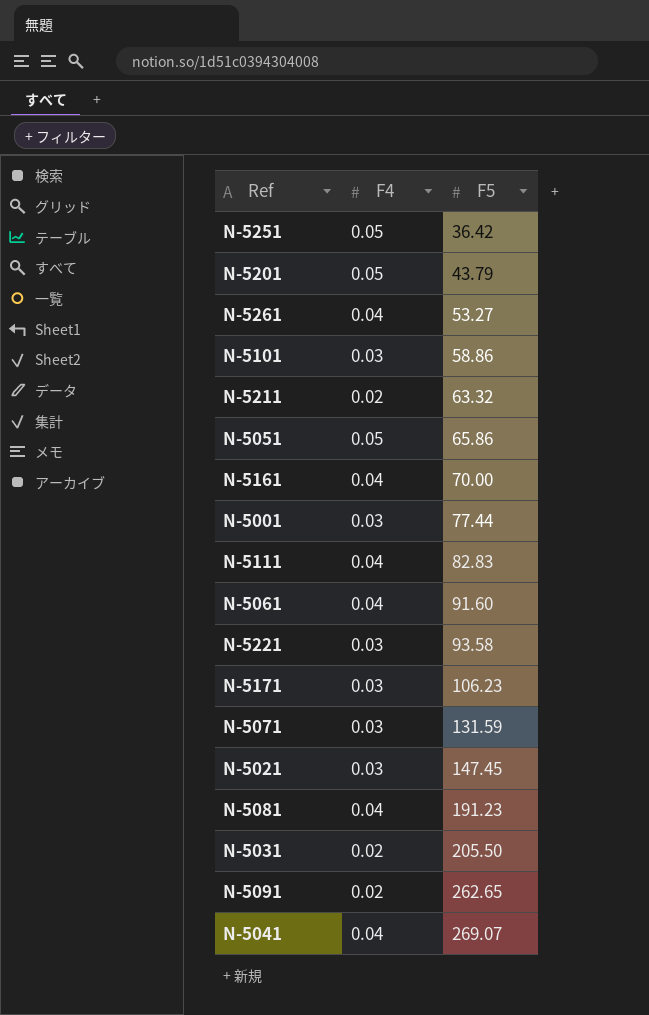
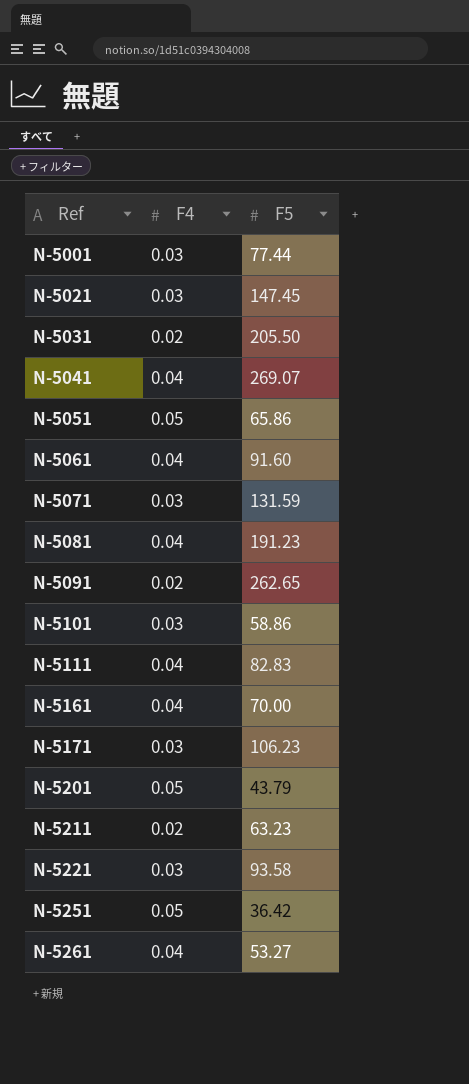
row order: F5 ascending -> Ref ascending
N-5211 | F5: 63.32 -> 63.23

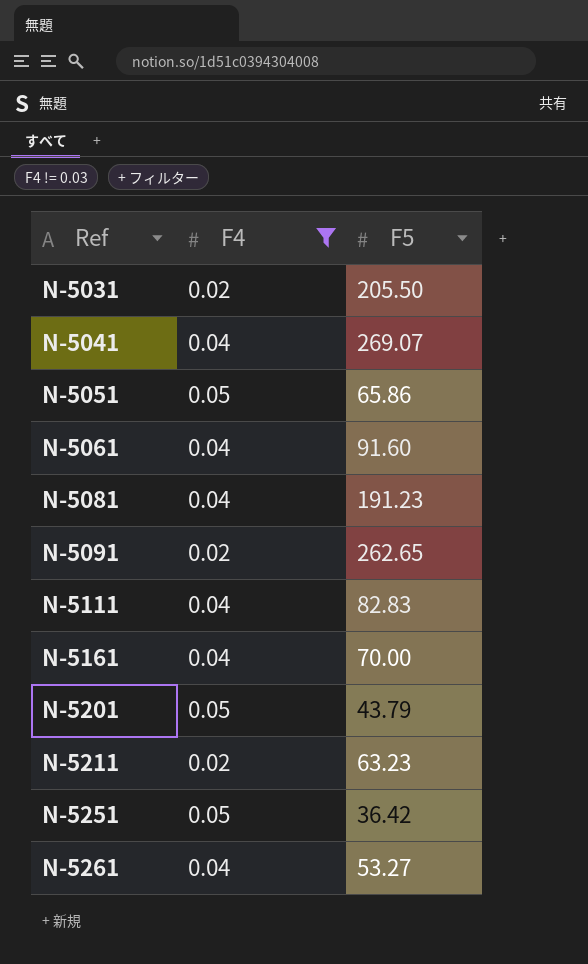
filter: none -> F4 != 0.03

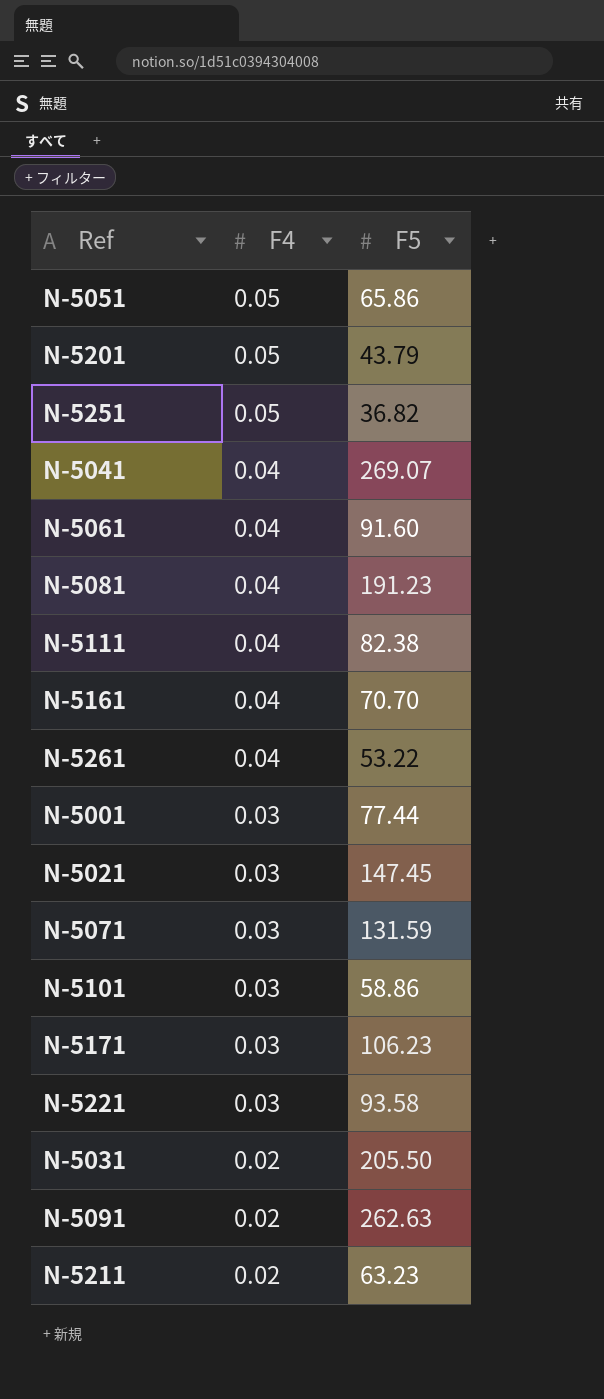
filter: F4 != 0.03 -> none
row order: Ref ascending -> F4 descending
N-5251 | F5: 36.42 -> 36.82
N-5111 | F5: 82.83 -> 82.38
N-5161 | F5: 70.00 -> 70.70
N-5261 | F5: 53.27 -> 53.22
N-5091 | F5: 262.65 -> 262.63

